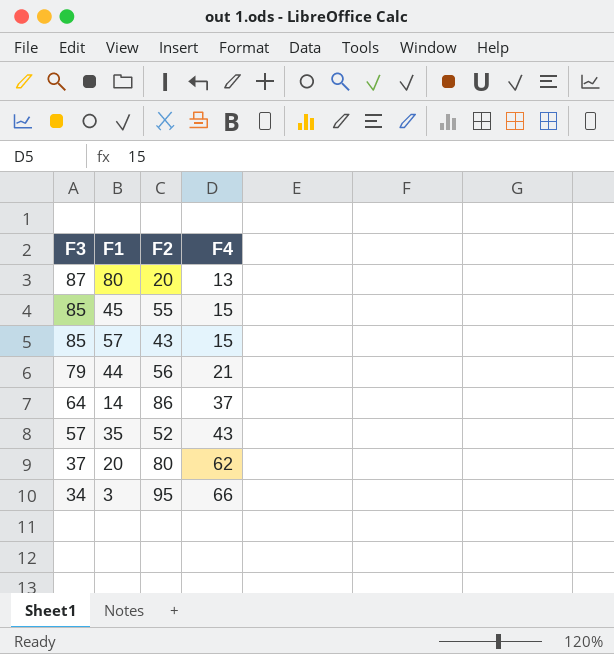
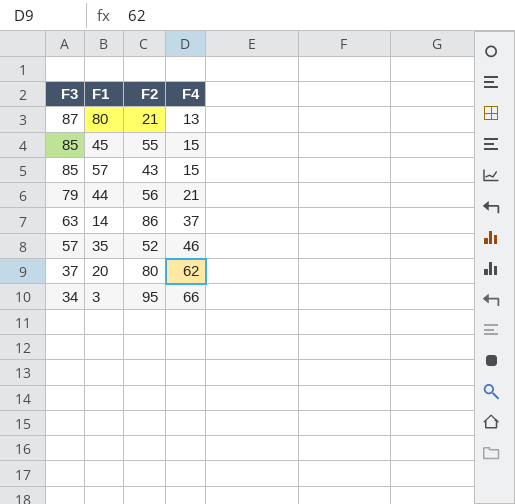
80 | F2: 20 -> 21
14 | F3: 64 -> 63
35 | F4: 43 -> 46

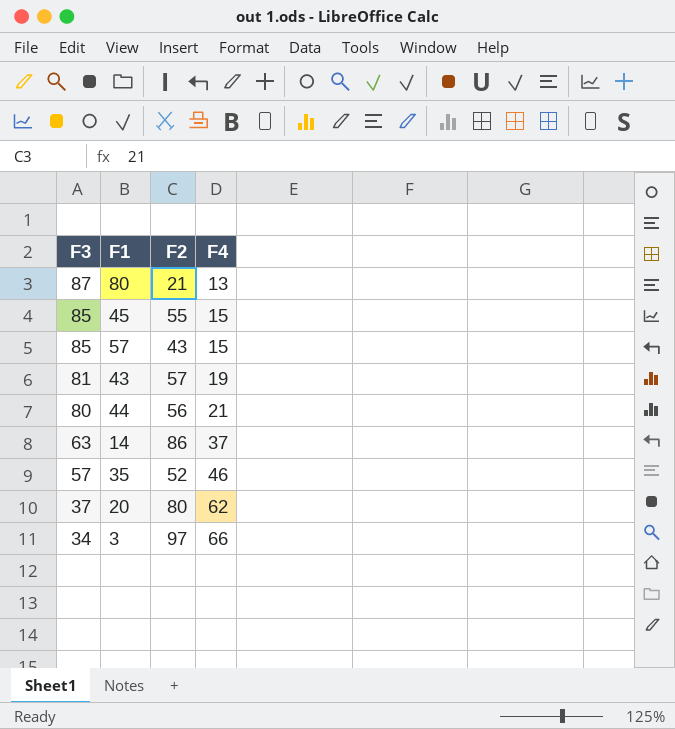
row 43: none -> 81 | 57 | 19
44 | F3: 79 -> 80
3 | F2: 95 -> 97

